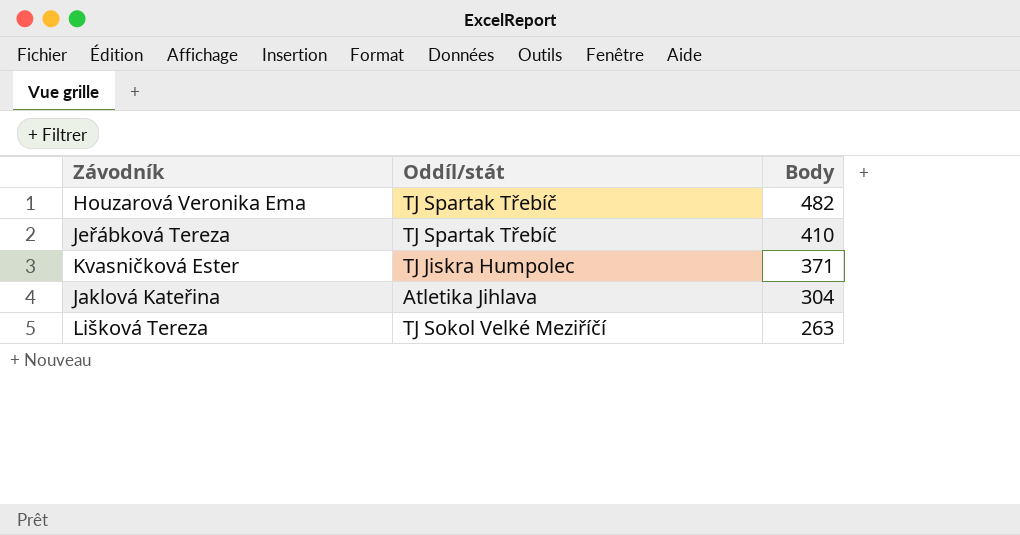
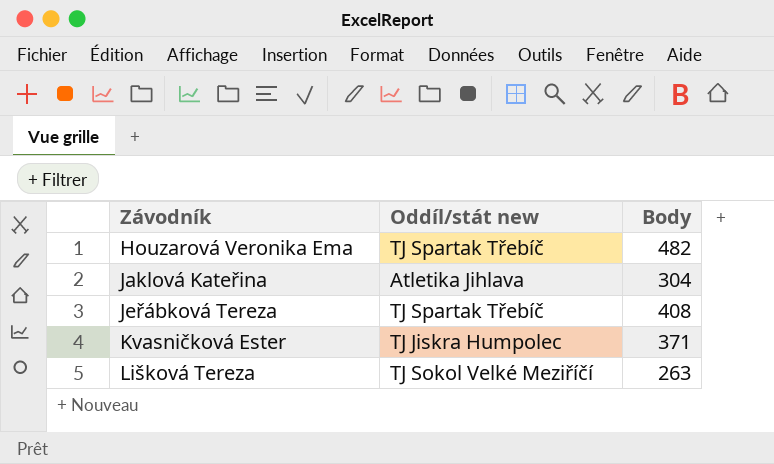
row order: Body descending -> Závodník ascending
column name: Oddíl/stát -> Oddíl/stát new
Jeřábková Tereza | Body: 410 -> 408

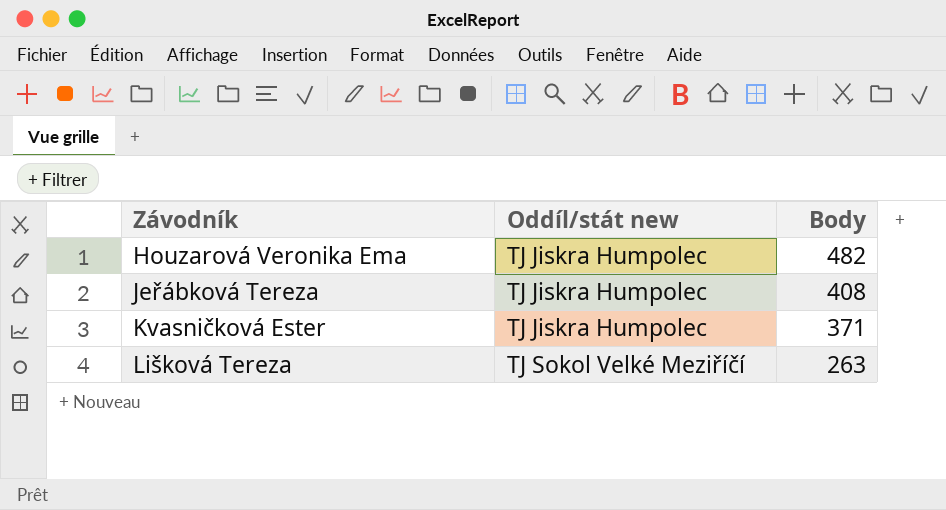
row Jaklová Kateřina: Atletika Jihlava | 304 -> none
Houzarová Veronika Ema | Oddíl/stát new: TJ Spartak Třebíč -> TJ Jiskra Humpolec
Jeřábková Tereza | Oddíl/stát new: TJ Spartak Třebíč -> TJ Jiskra Humpolec

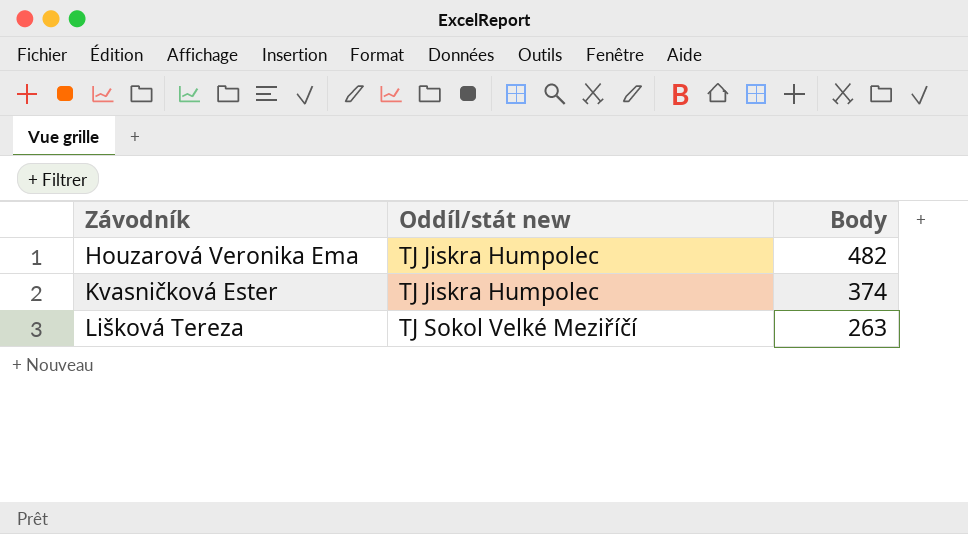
row Jeřábková Tereza: TJ Jiskra Humpolec | 408 -> none
Kvasničková Ester | Body: 371 -> 374

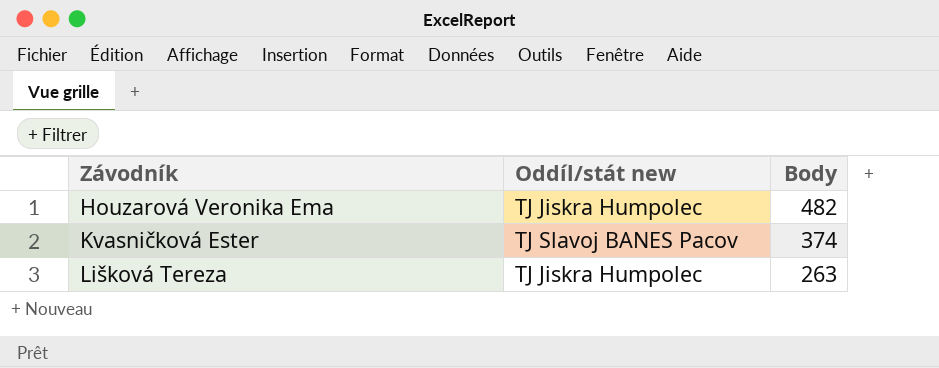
Kvasničková Ester | Oddíl/stát new: TJ Jiskra Humpolec -> TJ Slavoj BANES Pacov
Lišková Tereza | Oddíl/stát new: TJ Sokol Velké Meziříčí -> TJ Jiskra Humpolec

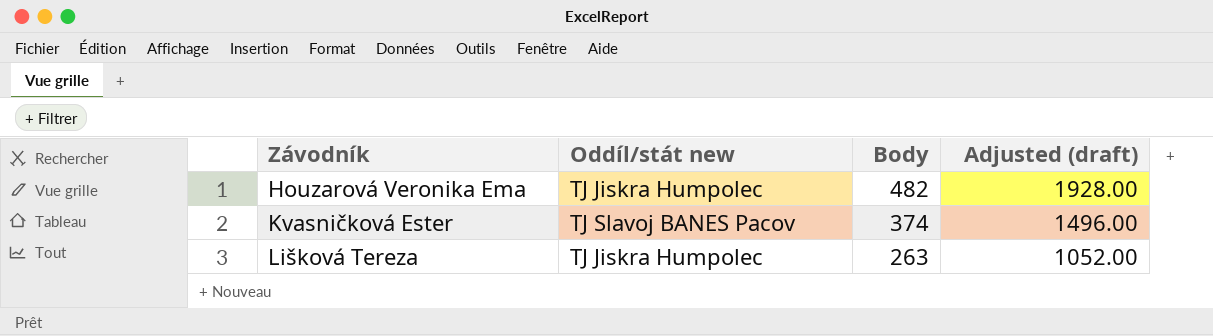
column Adjusted (draft) | formula: none -> [Body] * 4

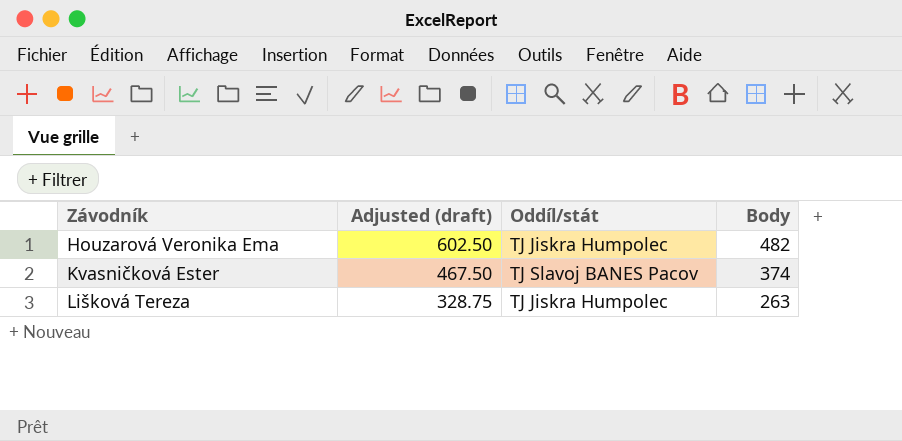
column Adjusted (draft) | formula: [Body] * 4 -> [Body] * 1.25
column Adjusted (draft) | position: 4 -> 2
column name: Oddíl/stát new -> Oddíl/stát

